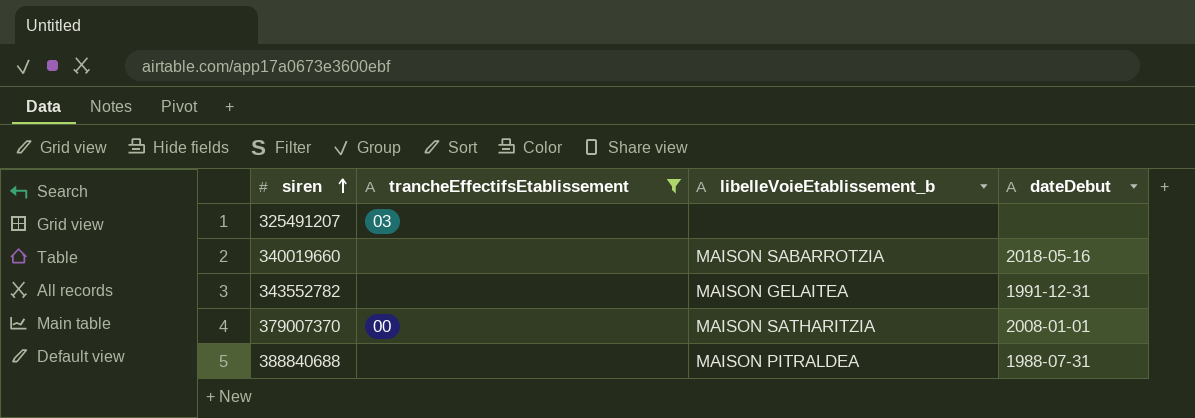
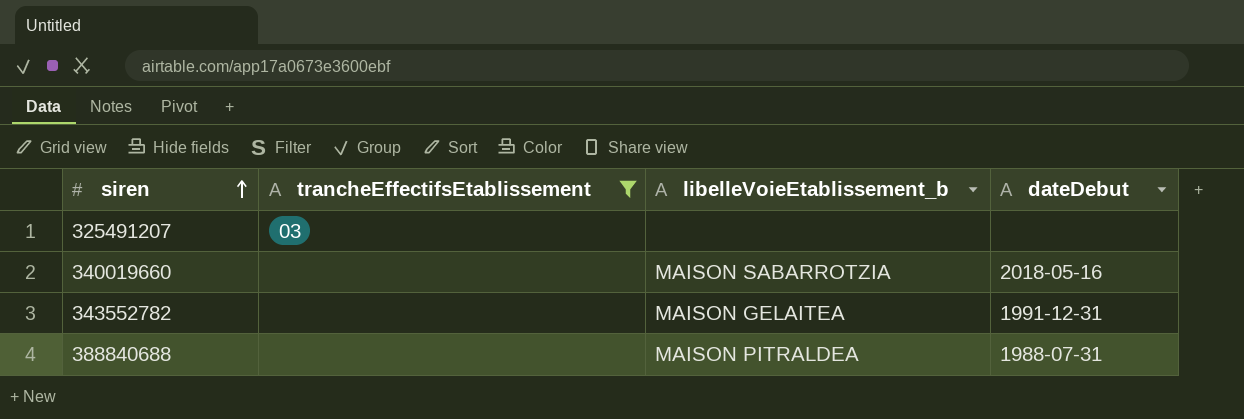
row 379007370: 00 | MAISON SATHARITZIA | 2008-01-01 -> none

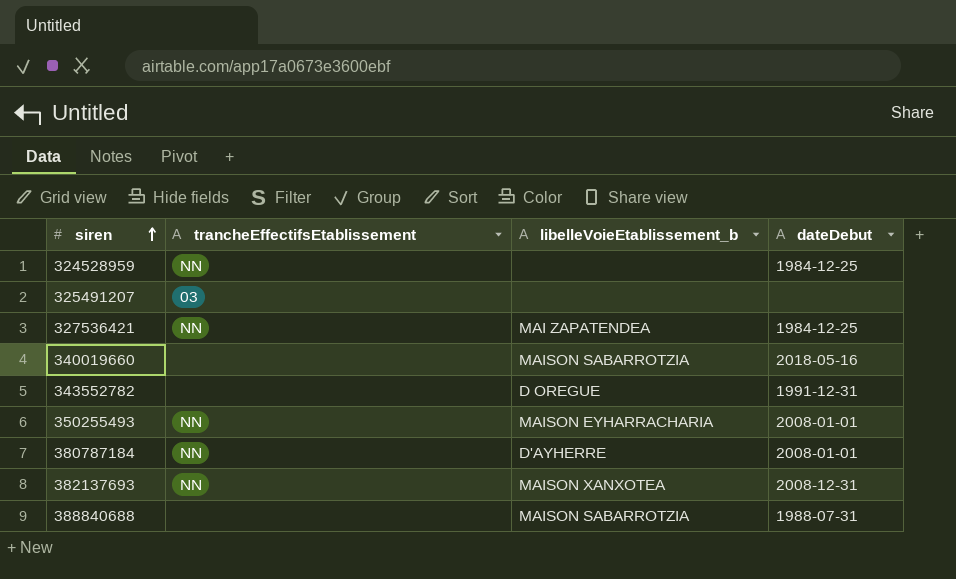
filter: trancheEffectifsEtablissement != NN -> none
343552782 | libelleVoieEtablissement_b: MAISON GELAITEA -> D OREGUE
388840688 | libelleVoieEtablissement_b: MAISON PITRALDEA -> MAISON SABARROTZIA

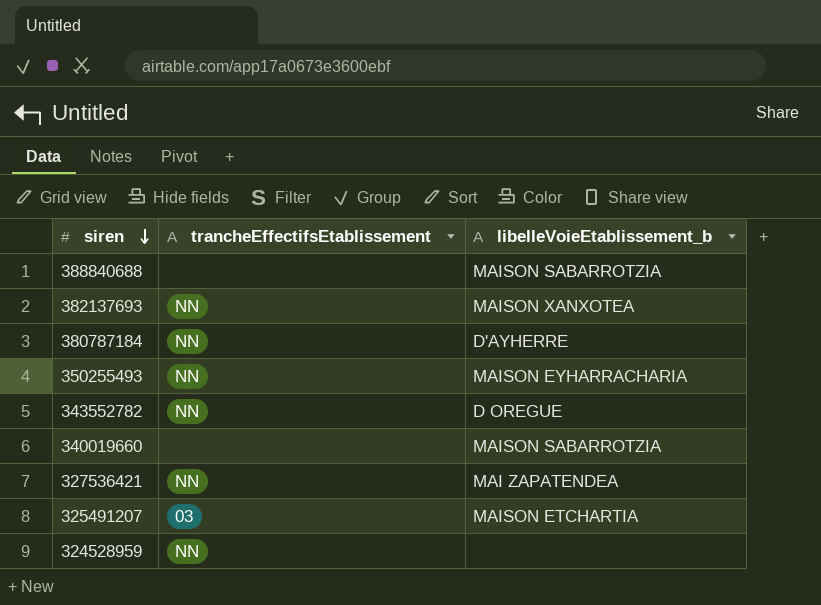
row order: siren ascending -> siren descending
column dateDebut | position: 4 -> none
343552782 | trancheEffectifsEtablissement: none -> NN
325491207 | libelleVoieEtablissement_b: none -> MAISON ETCHARTIA

